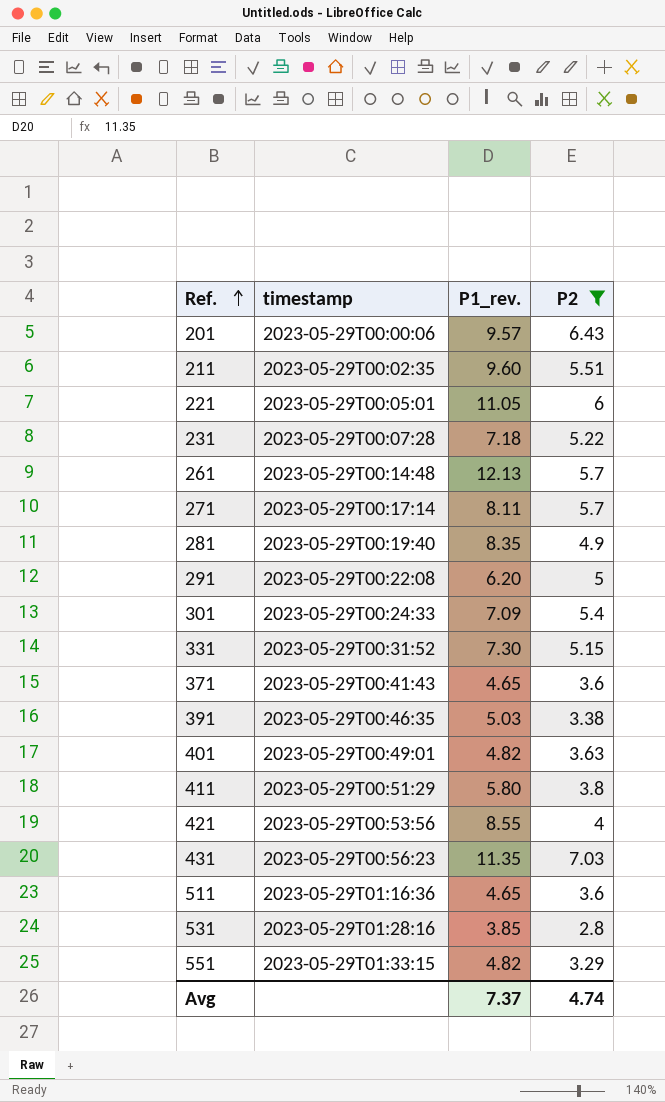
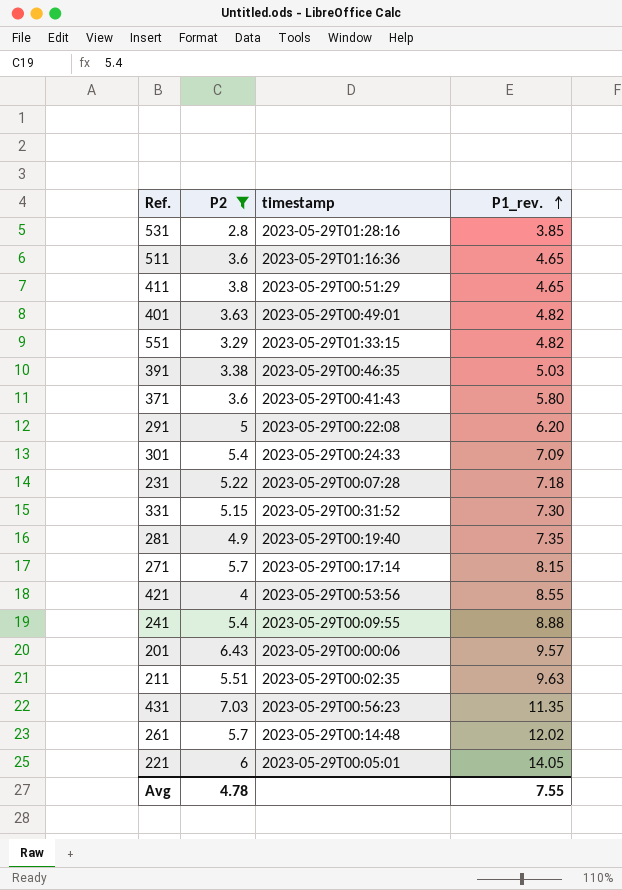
row order: Ref. ascending -> P1_rev. ascending
column P2 | position: 4 -> 2
411 | P1_rev.: 5.80 -> 4.65
371 | P1_rev.: 4.65 -> 5.80
281 | P1_rev.: 8.35 -> 7.35
271 | P1_rev.: 8.11 -> 8.15
row 241: none -> 5.4 | 2023-05-29T00:09:55 | 8.88
211 | P1_rev.: 9.60 -> 9.63
261 | P1_rev.: 12.13 -> 12.02
221 | P1_rev.: 11.05 -> 14.05
Avg | P2: 4.74 -> 4.78
Avg | P1_rev.: 7.37 -> 7.55

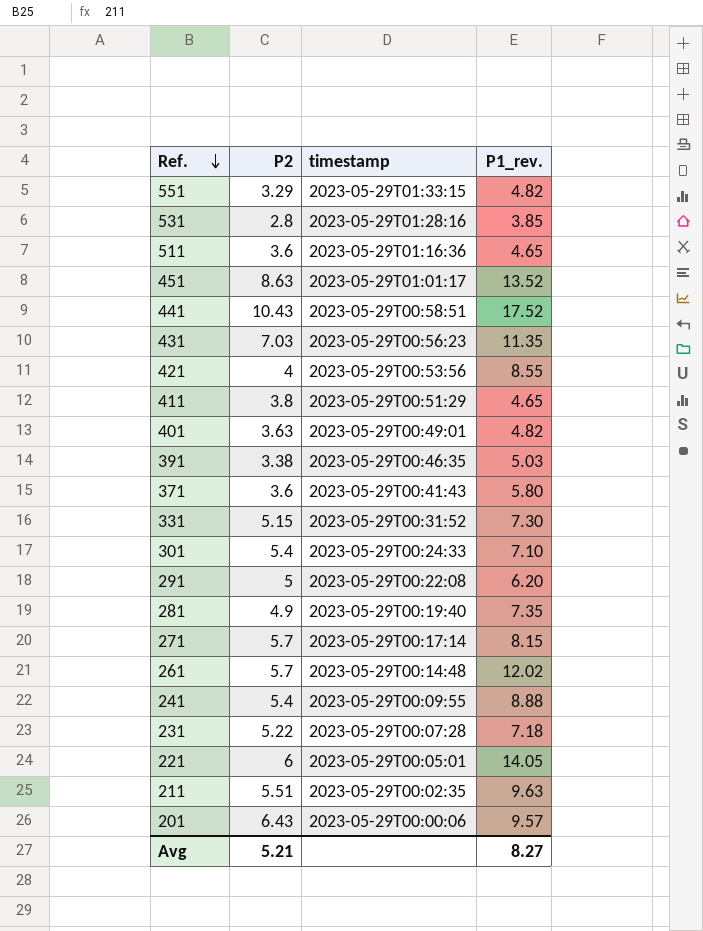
filter: P2 <= 7.03 -> none
row order: P1_rev. ascending -> Ref. descending
301 | P1_rev.: 7.09 -> 7.10
Avg | P2: 4.78 -> 5.21
Avg | P1_rev.: 7.55 -> 8.27

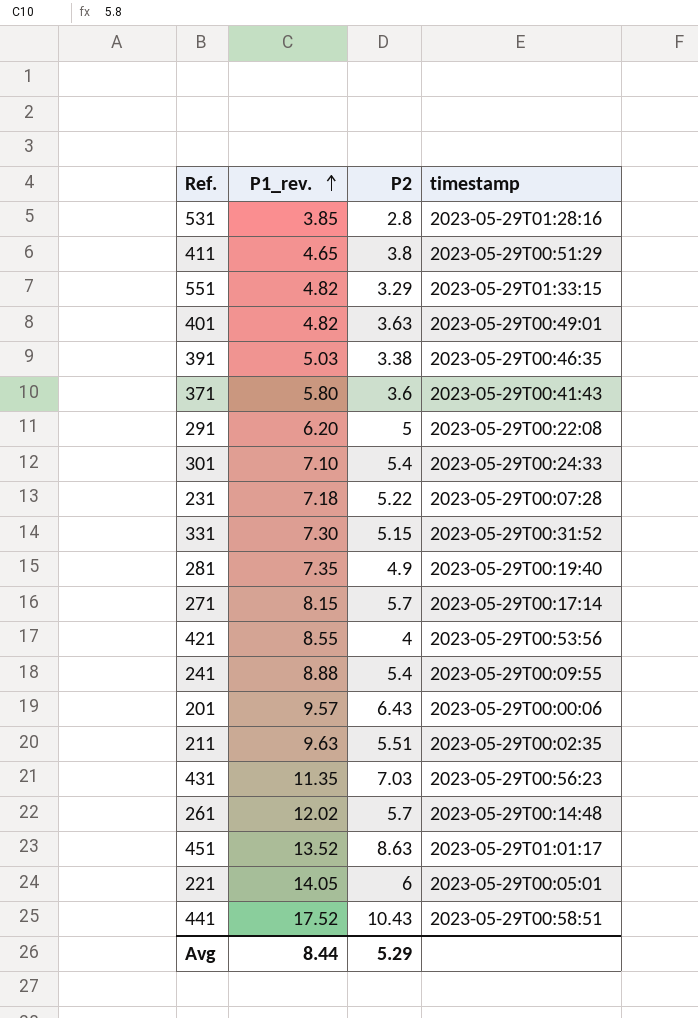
row order: Ref. descending -> P1_rev. ascending
column P1_rev. | position: 4 -> 2
row 511: 3.6 | 2023-05-29T01:16:36 | 4.65 -> none
Avg | P1_rev.: 8.27 -> 8.44
Avg | P2: 5.21 -> 5.29

